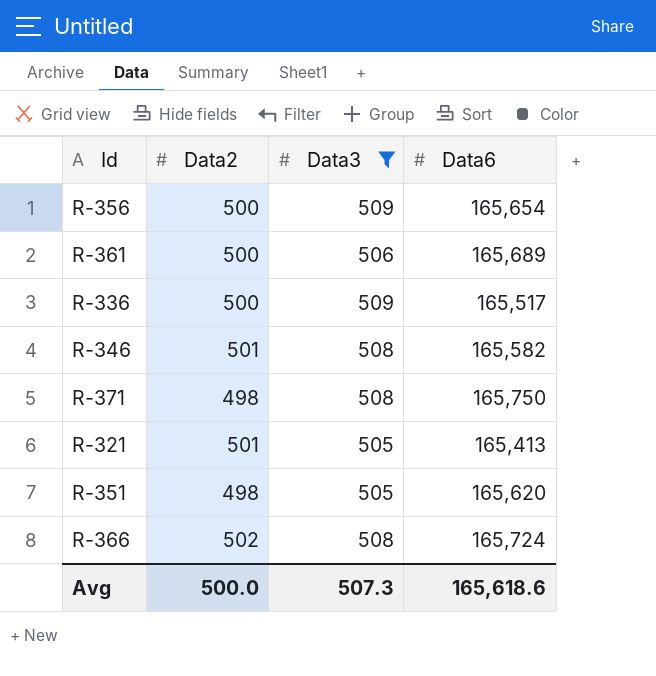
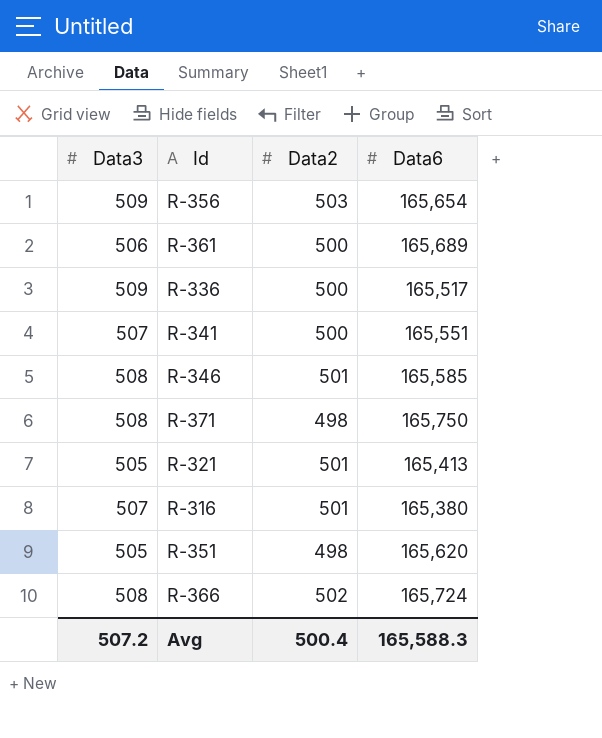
filter: Data3 != 507 -> none
column Data3 | position: 3 -> 1
R-356 | Data2: 500 -> 503
R-346 | Data6: 165,582 -> 165,585
Avg | Data3: 507.3 -> 507.2
Avg | Data2: 500.0 -> 500.4
Avg | Data6: 165,618.6 -> 165,588.3

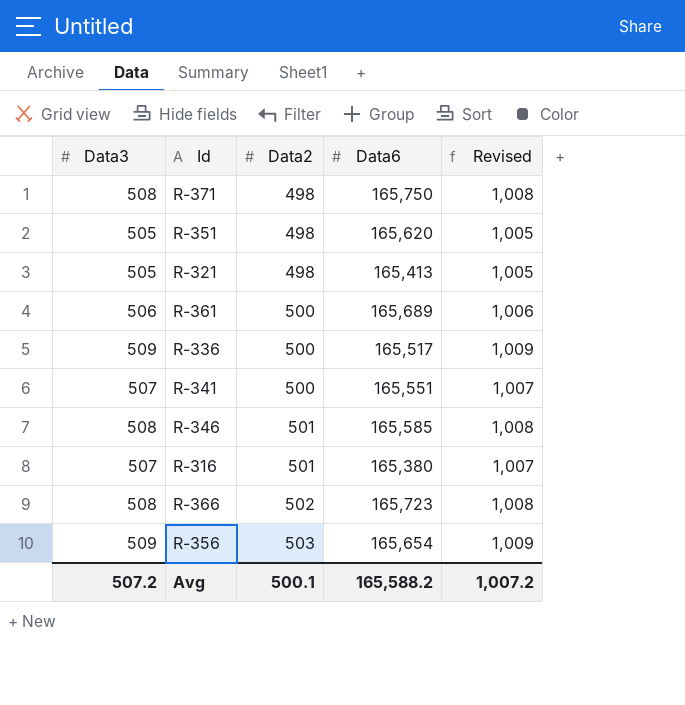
row order: none -> Data2 ascending
column Revised | formula: none -> [Data3] + 500
R-321 | Data2: 501 -> 498
R-366 | Data6: 165,724 -> 165,723
Avg | Data2: 500.4 -> 500.1
Avg | Data6: 165,588.3 -> 165,588.2

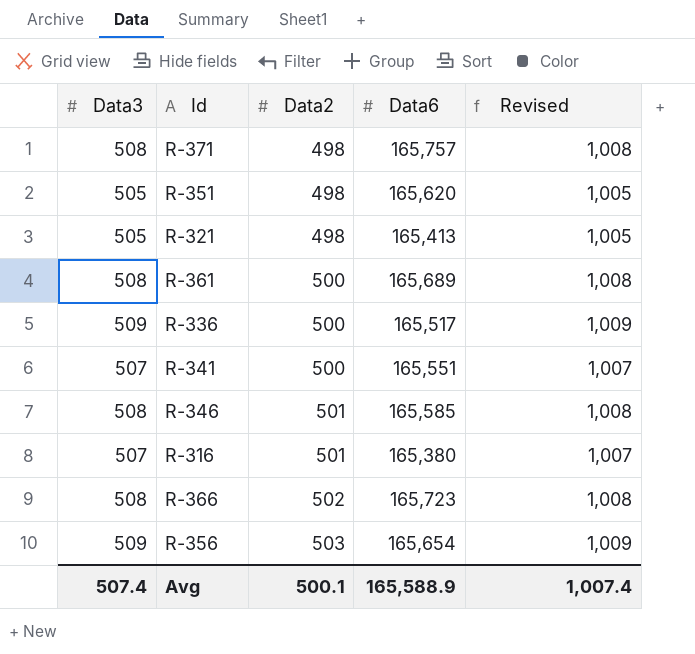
R-371 | Data6: 165,750 -> 165,757
R-361 | Data3: 506 -> 508
R-361 | Revised: 1,006 -> 1,008
Avg | Data3: 507.2 -> 507.4
Avg | Data6: 165,588.2 -> 165,588.9
Avg | Revised: 1,007.2 -> 1,007.4

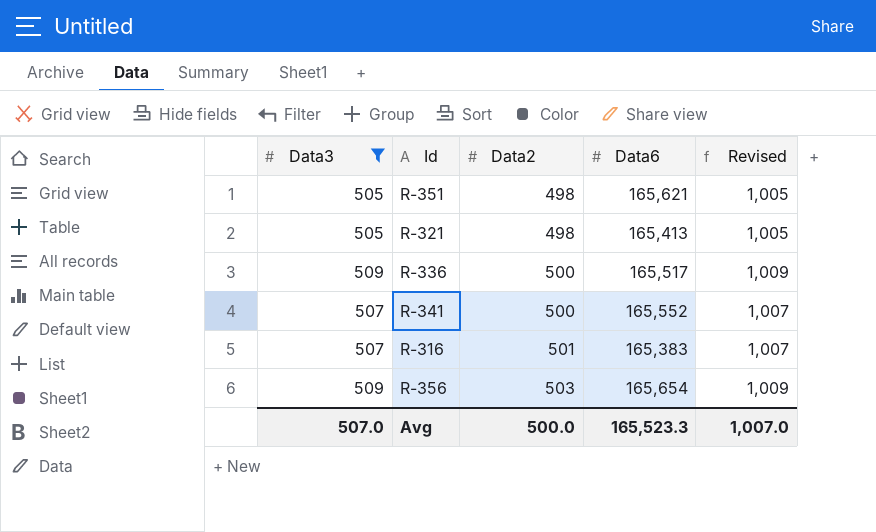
filter: none -> Data3 != 508
R-351 | Data6: 165,620 -> 165,621
R-341 | Data6: 165,551 -> 165,552
R-316 | Data6: 165,380 -> 165,383
Avg | Data3: 507.4 -> 507.0
Avg | Data2: 500.1 -> 500.0
Avg | Data6: 165,588.9 -> 165,523.3
Avg | Revised: 1,007.4 -> 1,007.0

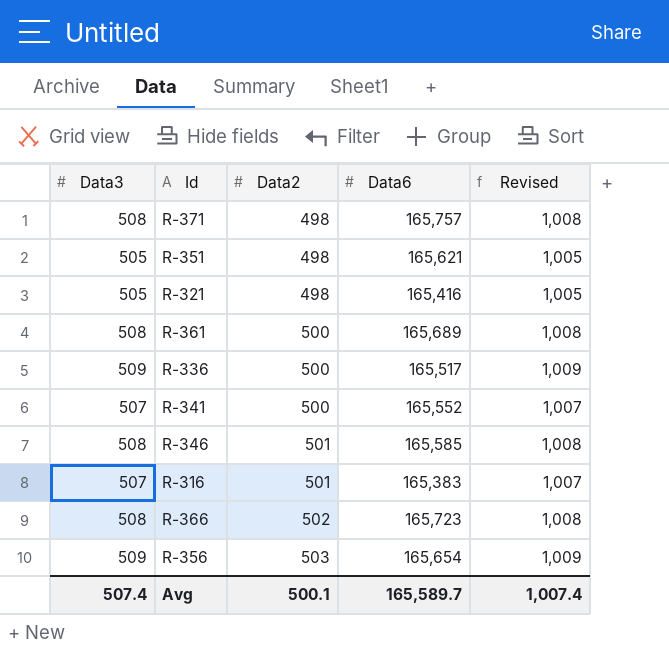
filter: Data3 != 508 -> none
R-321 | Data6: 165,413 -> 165,416
Avg | Data3: 507.0 -> 507.4
Avg | Data2: 500.0 -> 500.1
Avg | Data6: 165,523.3 -> 165,589.7
Avg | Revised: 1,007.0 -> 1,007.4

